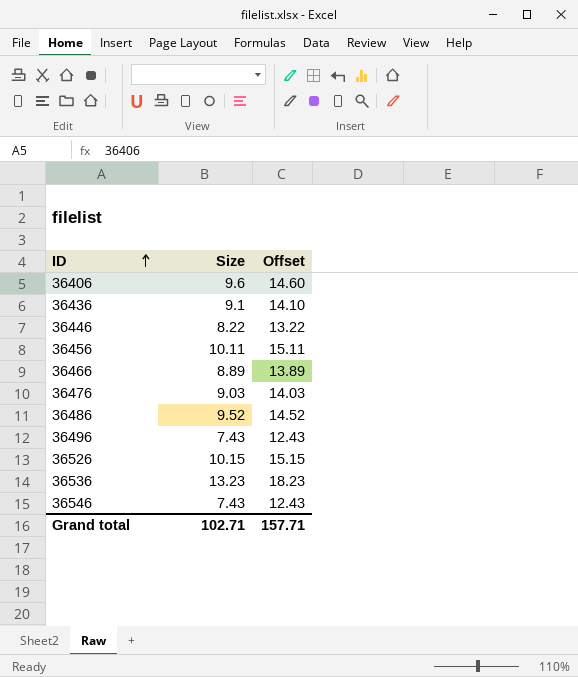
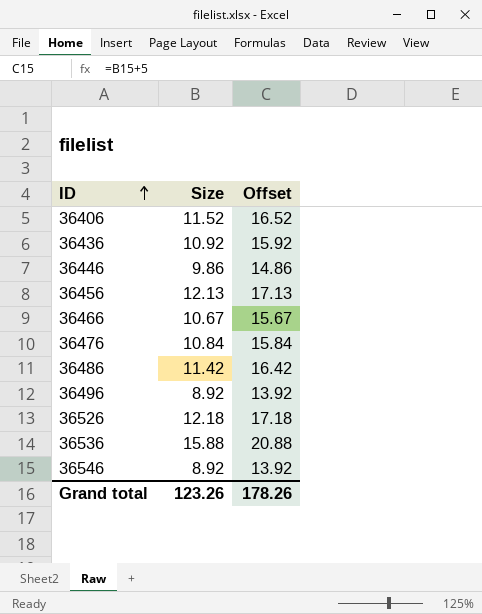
36406 | Size: 9.6 -> 11.52
36406 | Offset: 14.60 -> 16.52
36436 | Size: 9.1 -> 10.92
36436 | Offset: 14.10 -> 15.92
36446 | Size: 8.22 -> 9.86
36446 | Offset: 13.22 -> 14.86
36456 | Size: 10.11 -> 12.13
36456 | Offset: 15.11 -> 17.13
36466 | Size: 8.89 -> 10.67
36466 | Offset: 13.89 -> 15.67
36476 | Size: 9.03 -> 10.84
36476 | Offset: 14.03 -> 15.84
36486 | Size: 9.52 -> 11.42
36486 | Offset: 14.52 -> 16.42
36496 | Size: 7.43 -> 8.92
36496 | Offset: 12.43 -> 13.92
36526 | Size: 10.15 -> 12.18
36526 | Offset: 15.15 -> 17.18
36536 | Size: 13.23 -> 15.88
36536 | Offset: 18.23 -> 20.88
36546 | Size: 7.43 -> 8.92
36546 | Offset: 12.43 -> 13.92
Grand total | Size: 102.71 -> 123.26
Grand total | Offset: 157.71 -> 178.26

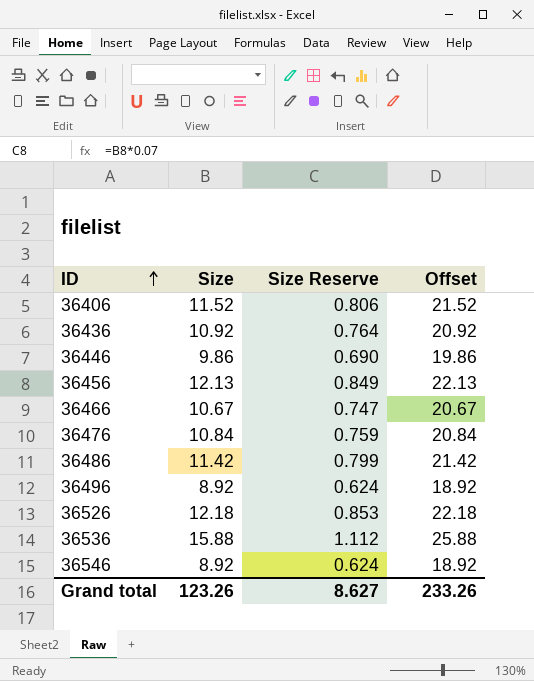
column Size Reserve | formula: none -> [Size] * 0.07
column Offset | formula: [Size] + 5 -> [Size] + 10
Grand total | Offset: 178.26 -> 233.26

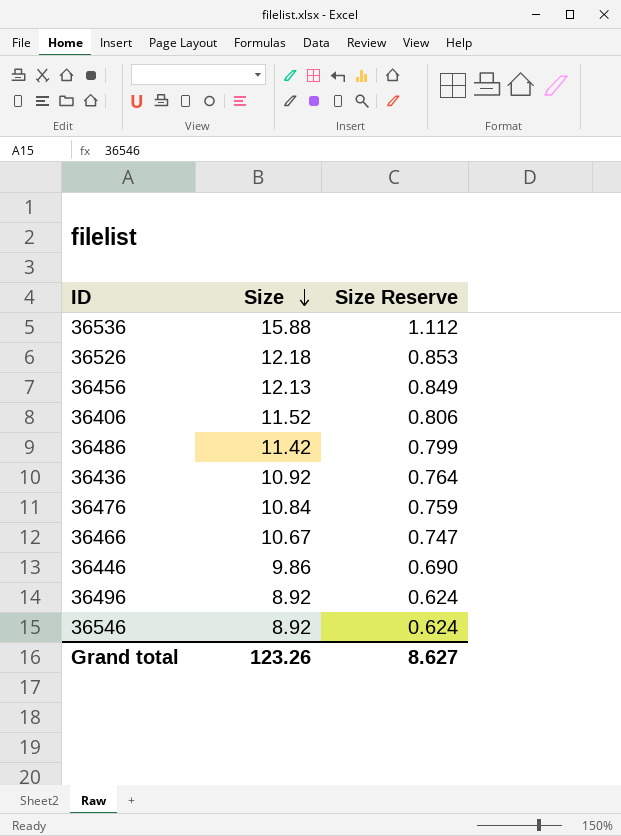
row order: ID ascending -> Size descending
column Offset | formula: [Size] + 10 -> none

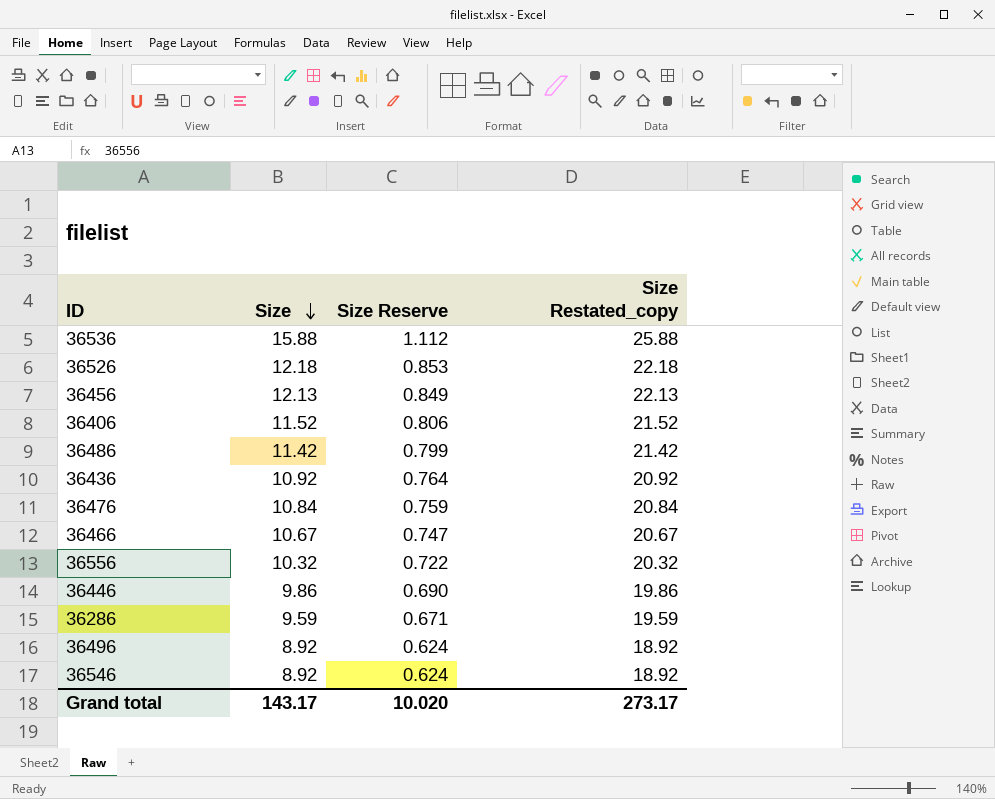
column Size Restated_copy | formula: none -> [Size] + 10
row 36556: none -> 10.32 | 0.722 | 20.32
row 36286: none -> 9.59 | 0.671 | 19.59
Grand total | Size: 123.26 -> 143.17
Grand total | Size Reserve: 8.627 -> 10.020

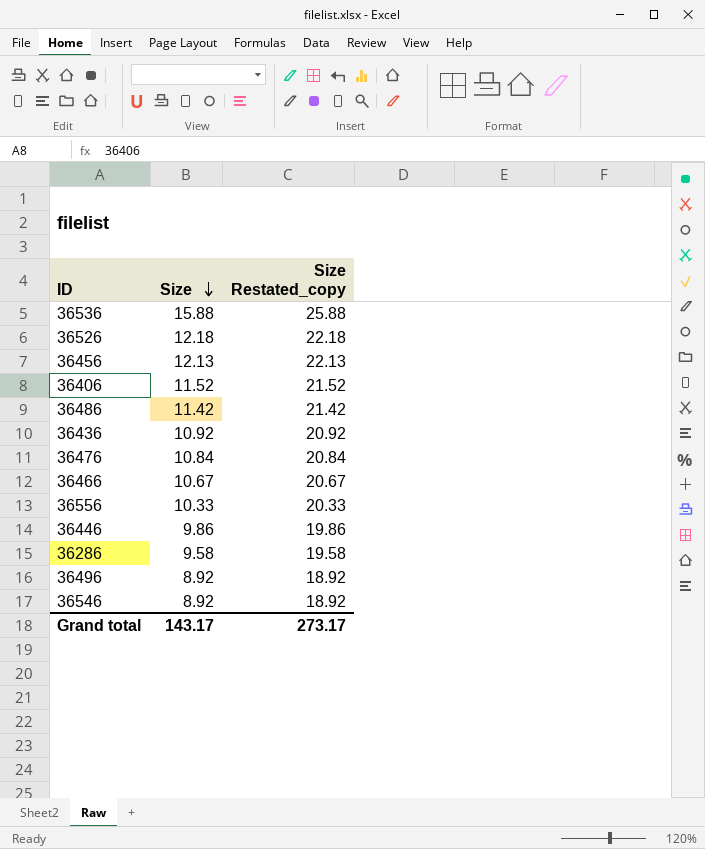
column Size Reserve | formula: [Size] * 0.07 -> none
36556 | Size: 10.32 -> 10.33
36556 | Size Restated_copy: 20.32 -> 20.33
36286 | Size: 9.59 -> 9.58
36286 | Size Restated_copy: 19.59 -> 19.58

